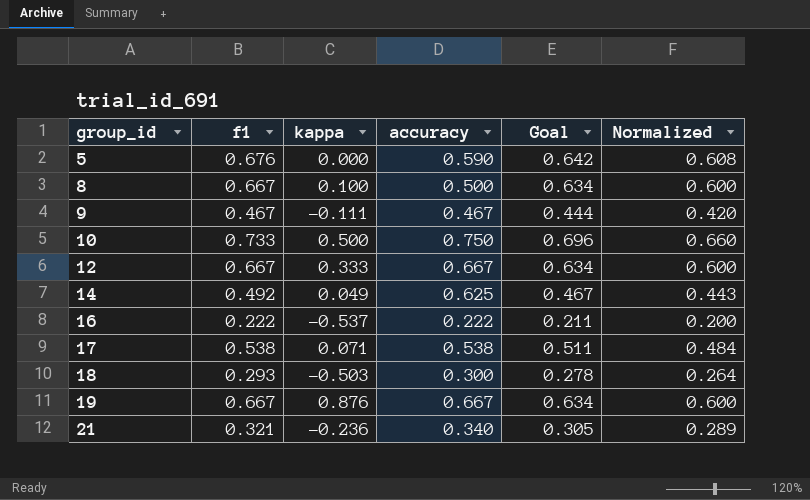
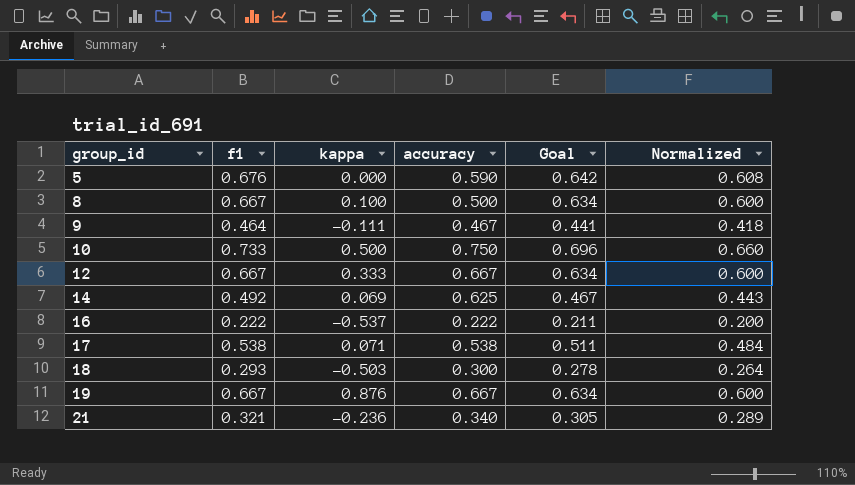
9 | f1: 0.467 -> 0.464
9 | Goal: 0.444 -> 0.441
9 | Normalized: 0.420 -> 0.418
14 | kappa: 0.049 -> 0.069

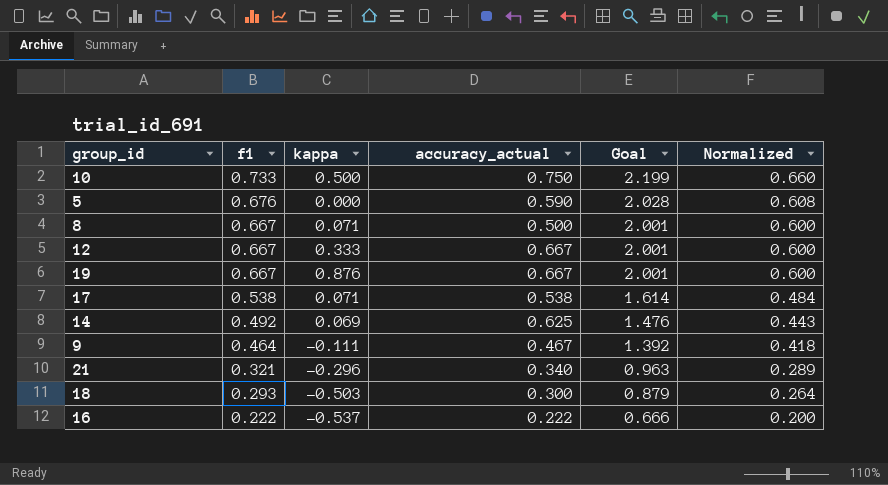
row order: group_id ascending -> f1 descending
column name: accuracy -> accuracy_actual
column Goal | formula: [f1] * 0.95 -> [f1] * 3
8 | kappa: 0.100 -> 0.071
21 | kappa: -0.236 -> -0.296

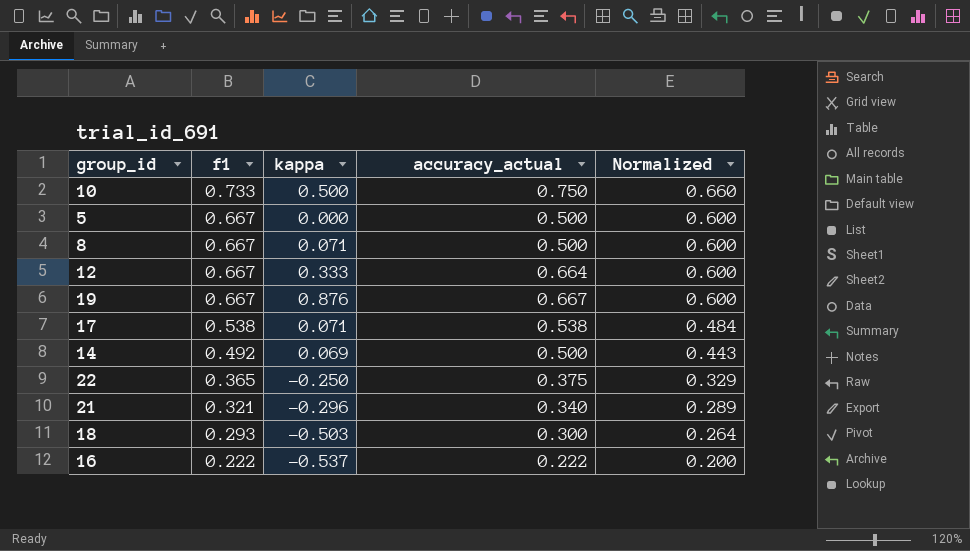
column Goal | formula: [f1] * 3 -> none
row 9: 0.464 | -0.111 | 0.467 | 1.392 | 0.418 -> none
5 | f1: 0.676 -> 0.667
5 | accuracy_actual: 0.590 -> 0.500
5 | Normalized: 0.608 -> 0.600
12 | accuracy_actual: 0.667 -> 0.664
14 | accuracy_actual: 0.625 -> 0.500
row 22: none -> 0.365 | -0.250 | 0.375 | 0.329

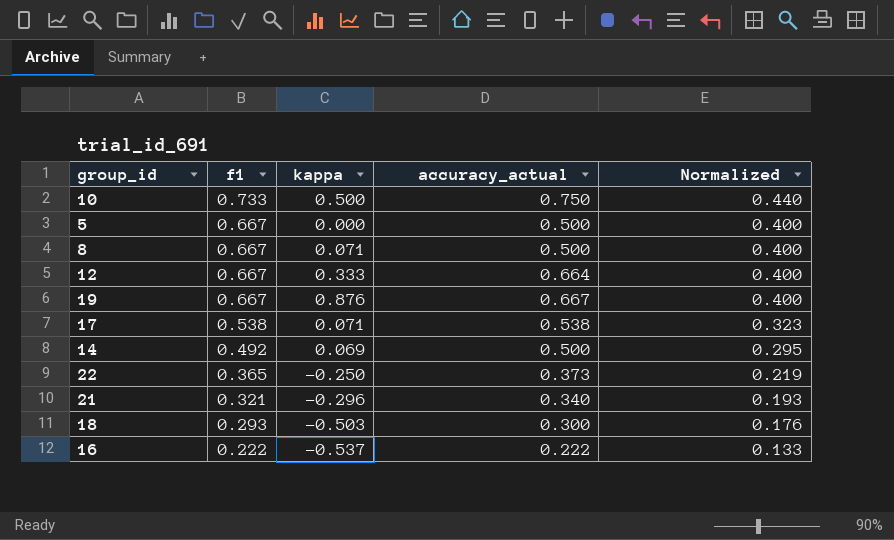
column Normalized | formula: [f1] * 0.9 -> [f1] * 0.6
22 | accuracy_actual: 0.375 -> 0.373

